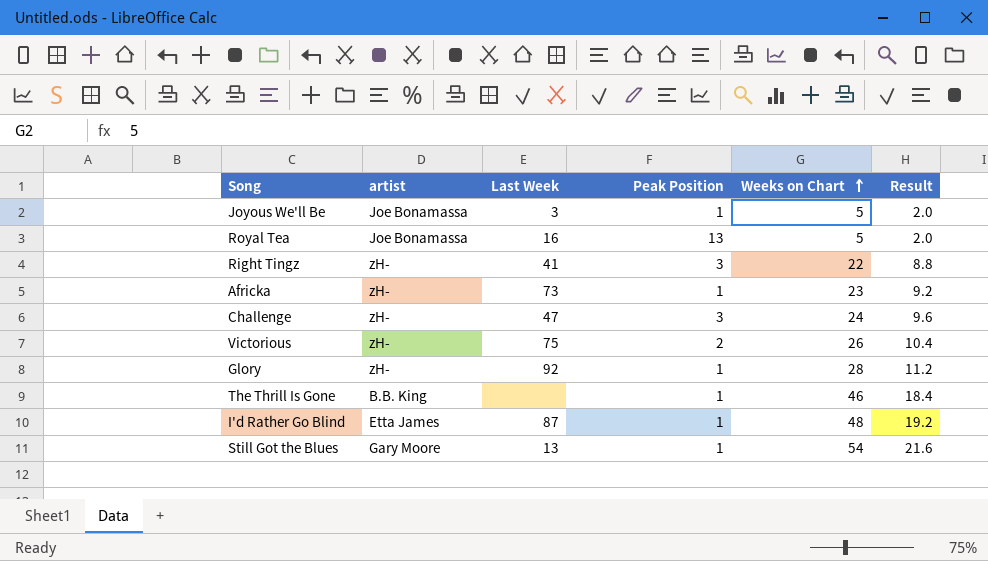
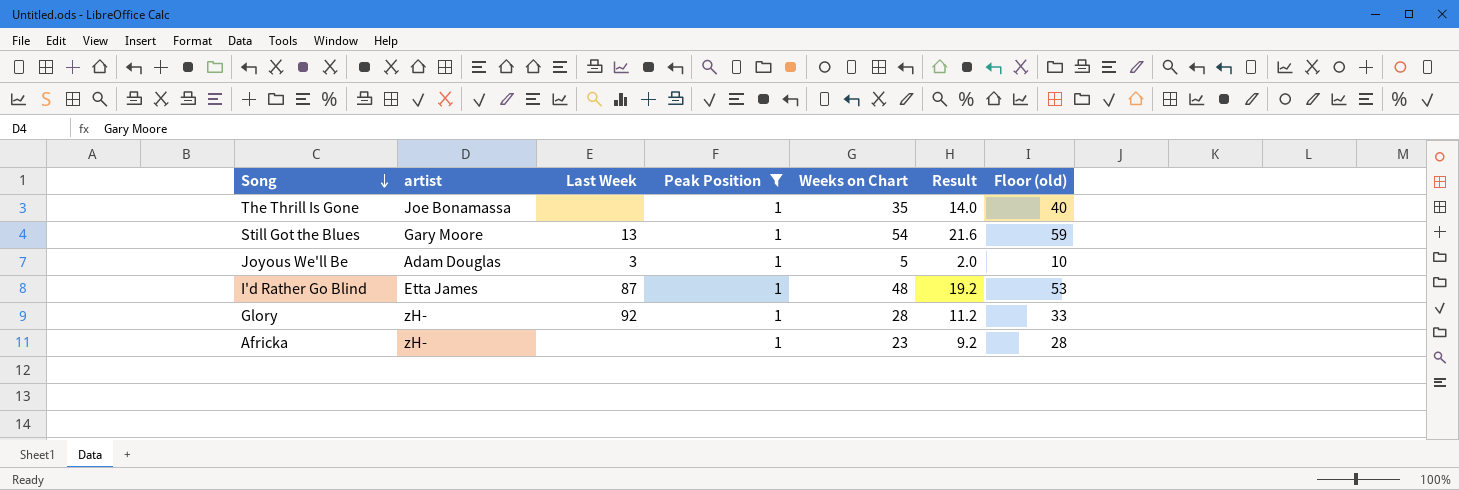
filter: none -> Peak Position = 1
row order: Weeks on Chart ascending -> Song descending
column Floor (old) | formula: none -> [Weeks on Chart] + 5
The Thrill Is Gone | artist: B.B. King -> Joe Bonamassa
The Thrill Is Gone | Weeks on Chart: 46 -> 35
The Thrill Is Gone | Result: 18.4 -> 14.0
Joyous We'll Be | artist: Joe Bonamassa -> Adam Douglas
Africka | Last Week: 73 -> none

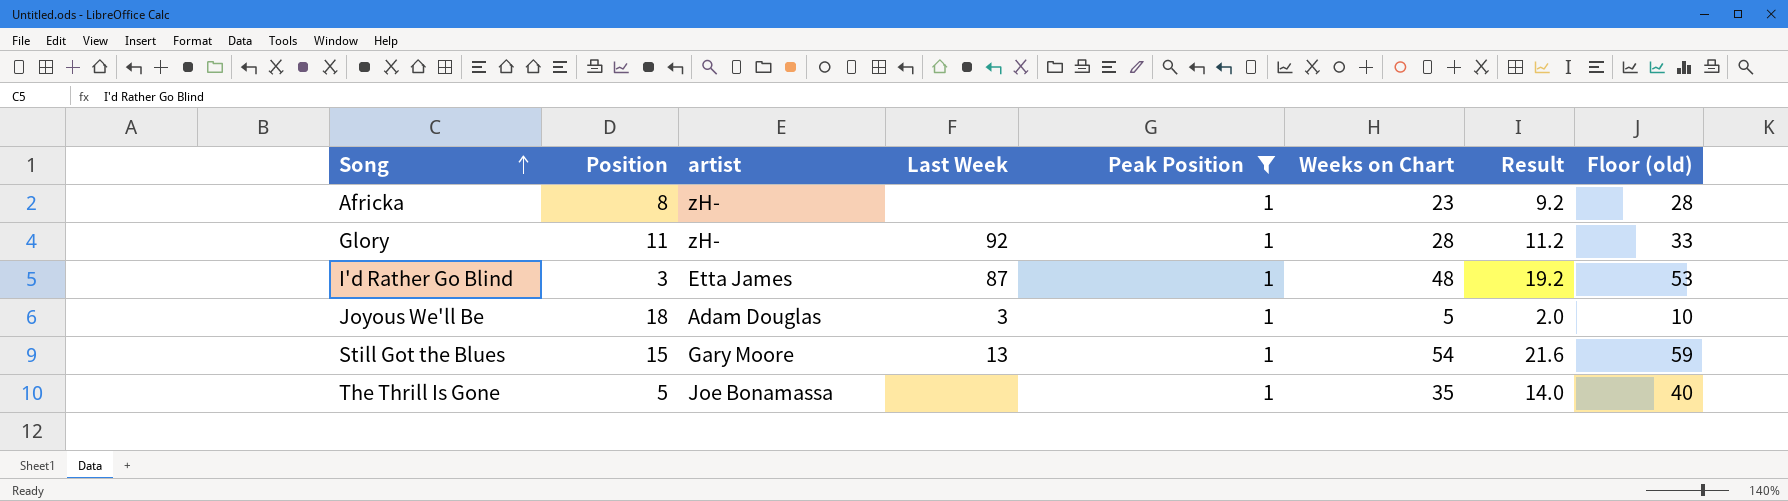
row order: Song descending -> Song ascending
column Position | position: none -> 2

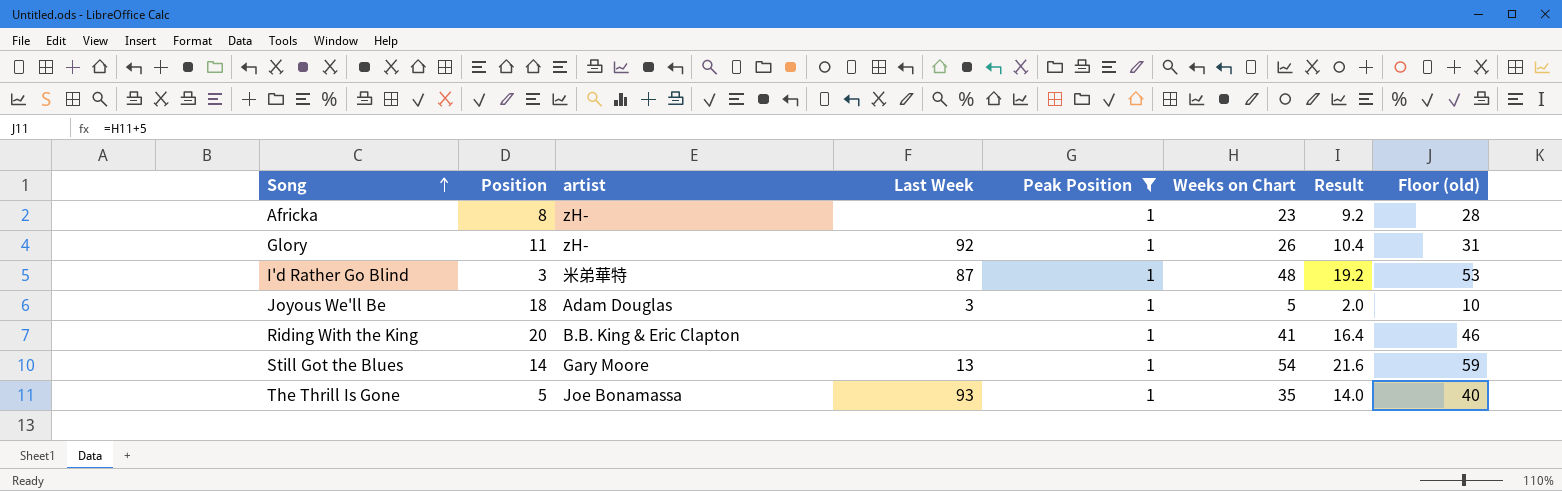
Glory | Weeks on Chart: 28 -> 26
Glory | Result: 11.2 -> 10.4
Glory | Floor (old): 33 -> 31
I'd Rather Go Blind | artist: Etta James -> 米弟華特
row Riding With the King: none -> 20 | B.B. King & Eric Clapton | none | 1 | 41 | 16.4 | 46
Still Got the Blues | Position: 15 -> 14
The Thrill Is Gone | Last Week: none -> 93

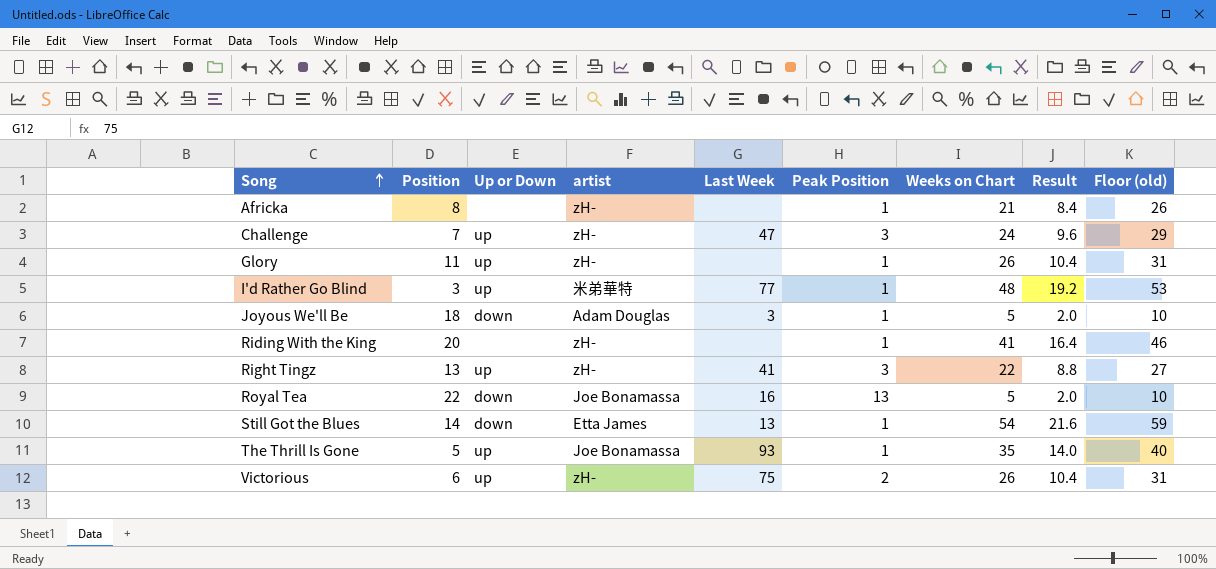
filter: Peak Position = 1 -> none
column Up or Down | position: none -> 3
Africka | Weeks on Chart: 23 -> 21
Africka | Result: 9.2 -> 8.4
Africka | Floor (old): 28 -> 26
Glory | Last Week: 92 -> none
I'd Rather Go Blind | Last Week: 87 -> 77
Riding With the King | artist: B.B. King & Eric Clapton -> zH-
Still Got the Blues | artist: Gary Moore -> Etta James

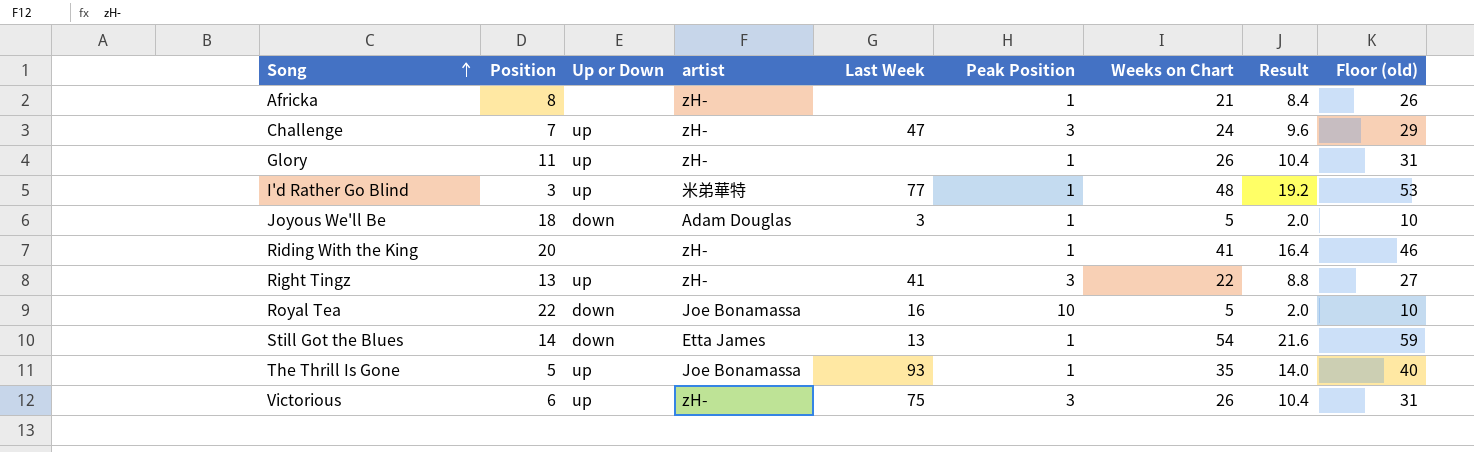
Royal Tea | Peak Position: 13 -> 10
Victorious | Peak Position: 2 -> 3

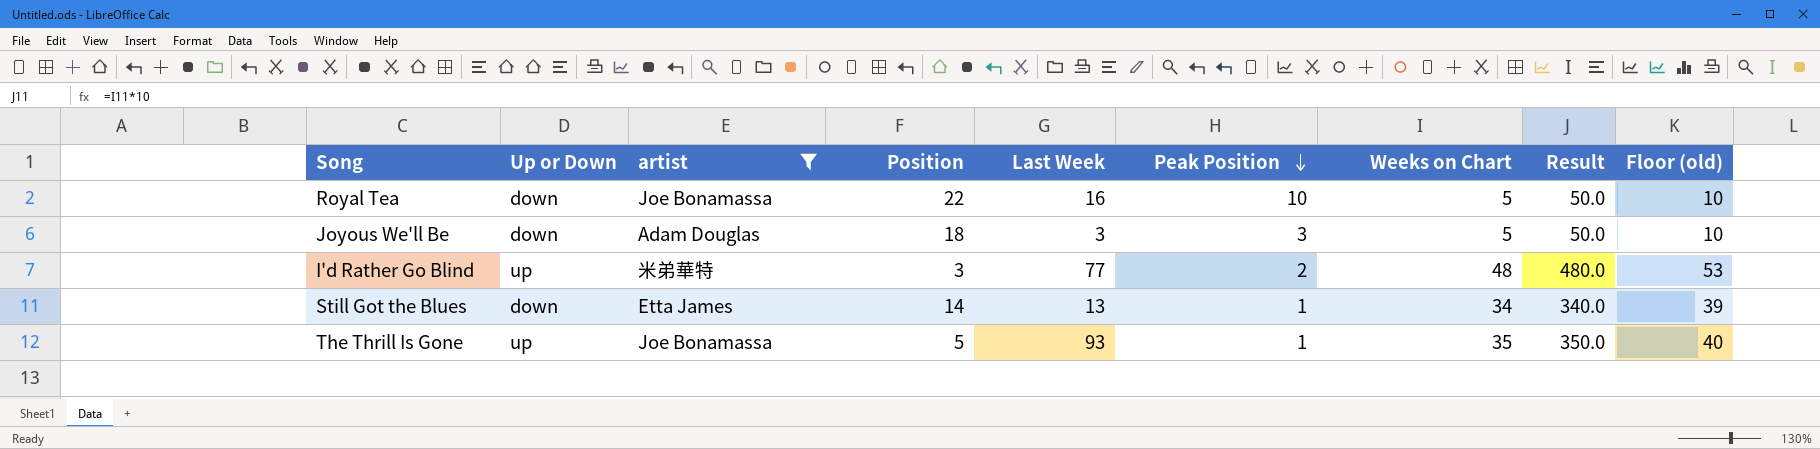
filter: none -> artist != zH-
row order: Song ascending -> Peak Position descending
column Position | position: 2 -> 4
column Result | formula: [Weeks on Chart] * 0.4 -> [Weeks on Chart] * 10
Joyous We'll Be | Peak Position: 1 -> 3
I'd Rather Go Blind | Peak Position: 1 -> 2
Still Got the Blues | Weeks on Chart: 54 -> 34
Still Got the Blues | Floor (old): 59 -> 39

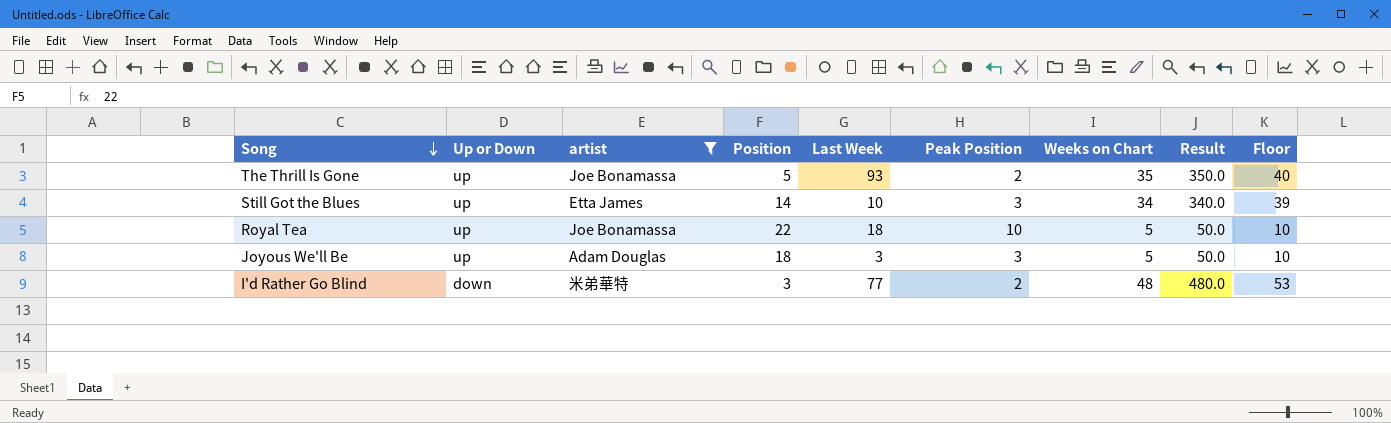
row order: Peak Position descending -> Song descending
column name: Floor (old) -> Floor
The Thrill Is Gone | Peak Position: 1 -> 2
Still Got the Blues | Up or Down: down -> up
Still Got the Blues | Last Week: 13 -> 10
Still Got the Blues | Peak Position: 1 -> 3
Royal Tea | Up or Down: down -> up
Royal Tea | Last Week: 16 -> 18
Joyous We'll Be | Up or Down: down -> up
I'd Rather Go Blind | Up or Down: up -> down

